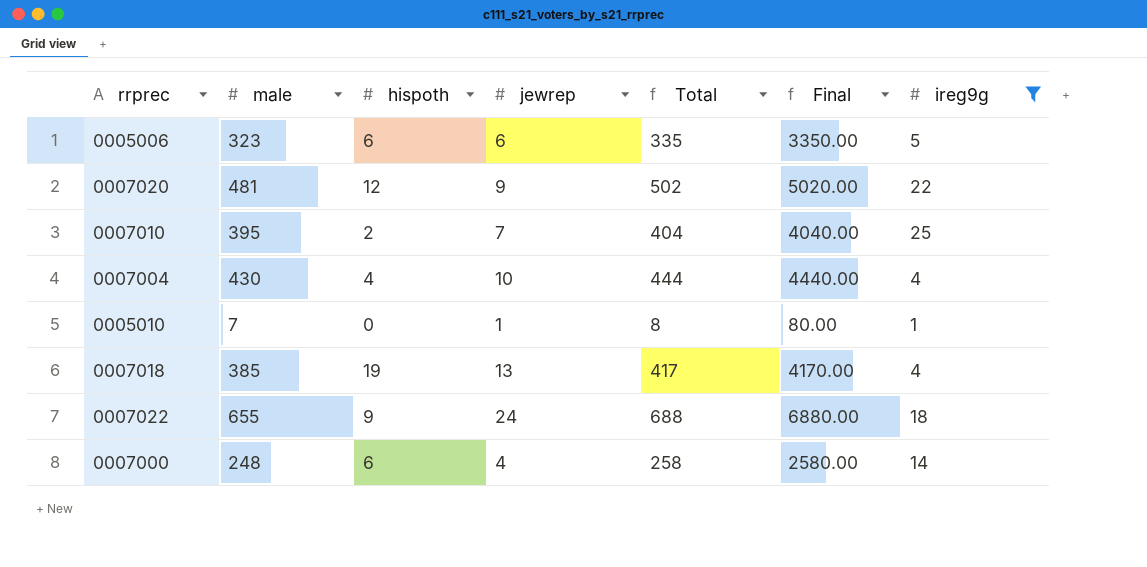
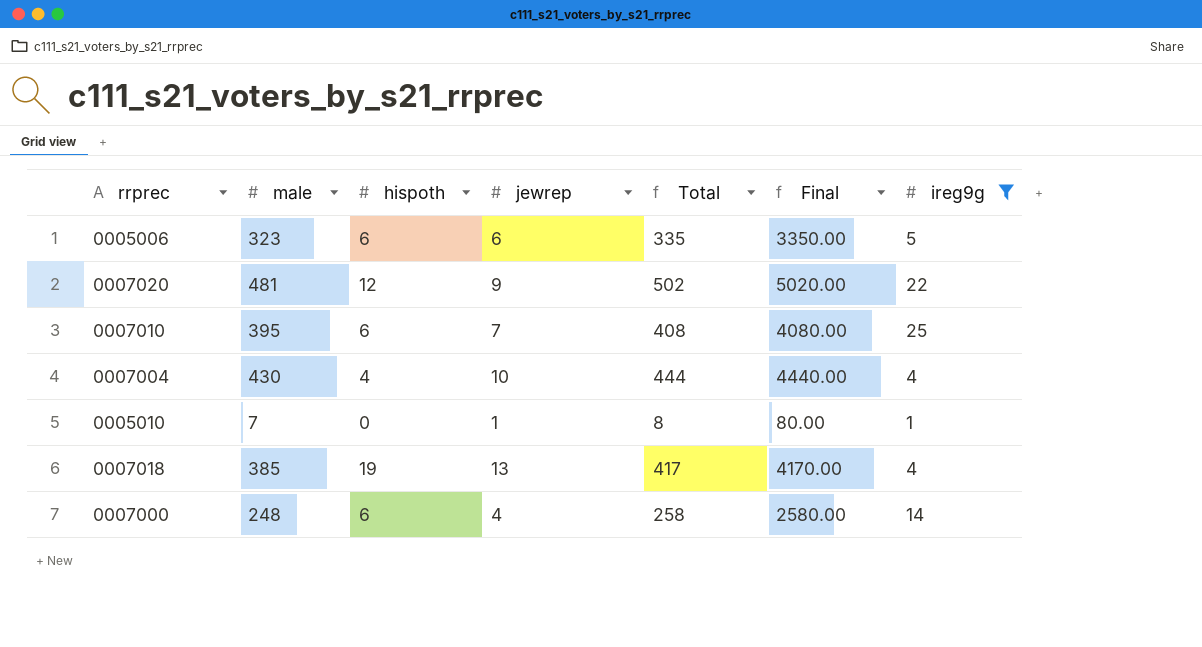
row 0007022: 655 | 9 | 24 | 688 | 6880.00 | 18 -> none
0007010 | hispoth: 2 -> 6
0007010 | Total: 404 -> 408
0007010 | Final: 4040.00 -> 4080.00

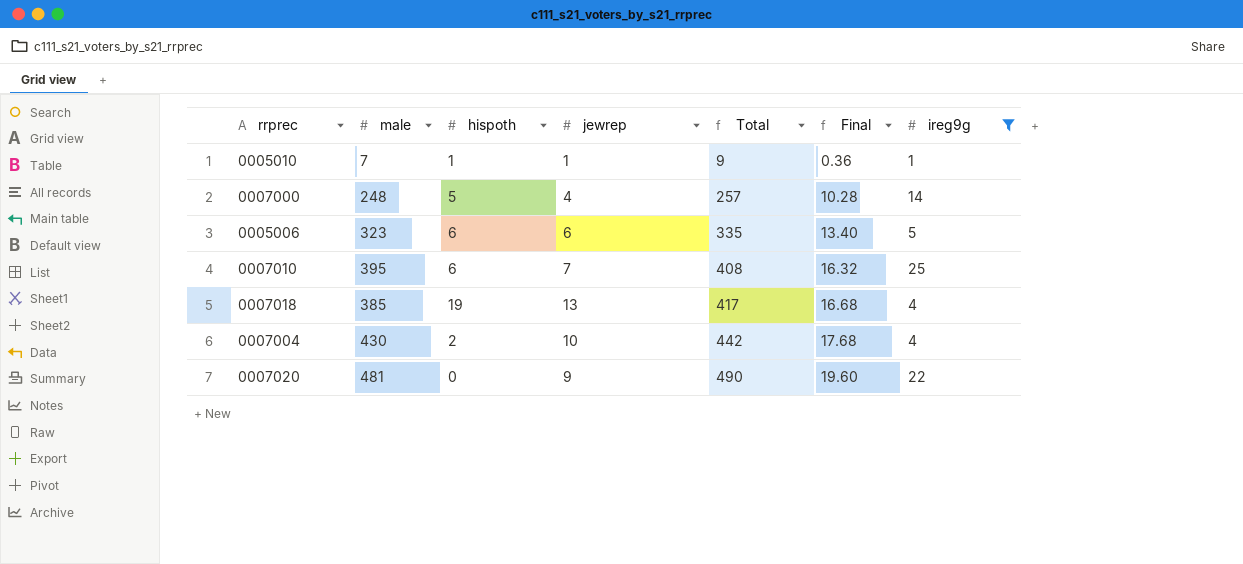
row order: none -> Total ascending
column Final | formula: [Total] * 10 -> [Total] * 0.04
0005010 | hispoth: 0 -> 1
0005010 | Total: 8 -> 9
0007000 | hispoth: 6 -> 5
0007000 | Total: 258 -> 257
0007004 | hispoth: 4 -> 2
0007004 | Total: 444 -> 442
0007020 | hispoth: 12 -> 0
0007020 | Total: 502 -> 490

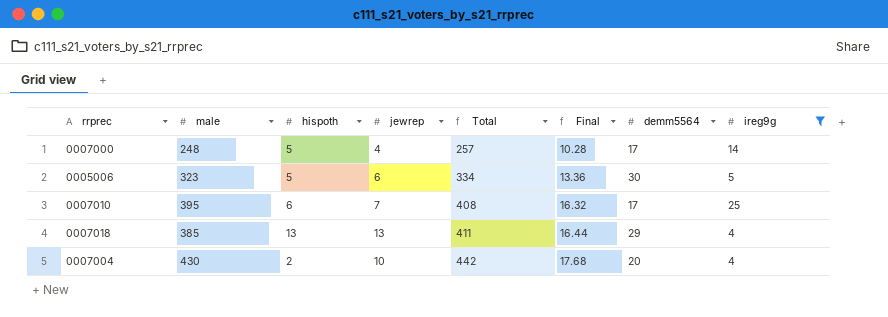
column demm5564 | position: none -> 7
row 0005010: 7 | 1 | 1 | 9 | 0.36 | 1 -> none
row 0007020: 481 | 0 | 9 | 490 | 19.60 | 22 -> none
0005006 | hispoth: 6 -> 5
0005006 | Total: 335 -> 334
0005006 | Final: 13.40 -> 13.36
0007018 | hispoth: 19 -> 13
0007018 | Total: 417 -> 411
0007018 | Final: 16.68 -> 16.44

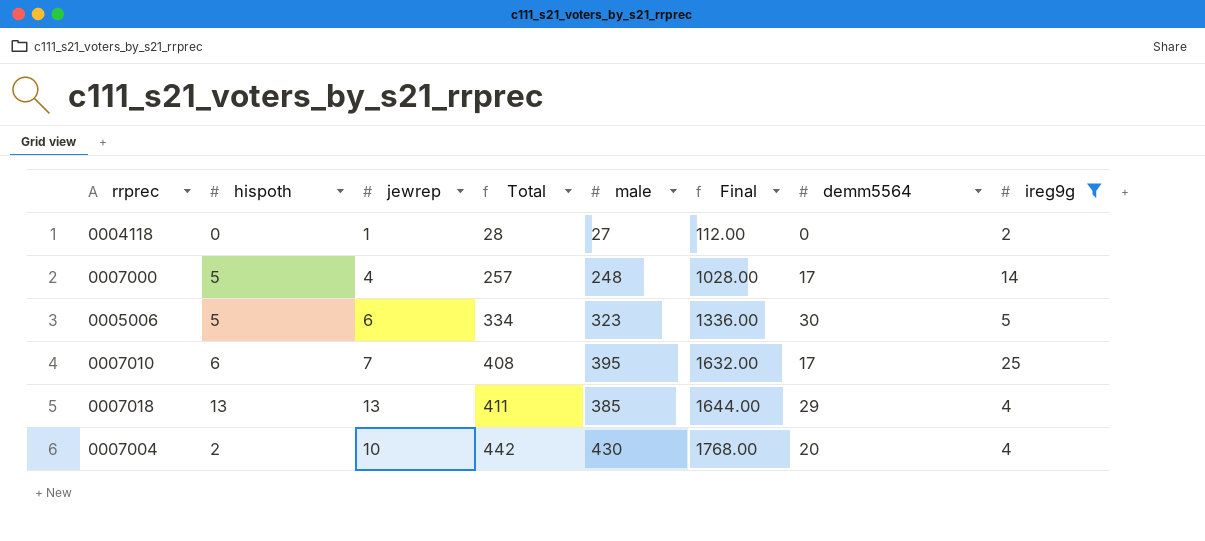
column male | position: 2 -> 5
column Final | formula: [Total] * 0.04 -> [Total] * 4
row 0004118: none -> 0 | 1 | 28 | 27 | 112.00 | 0 | 2

